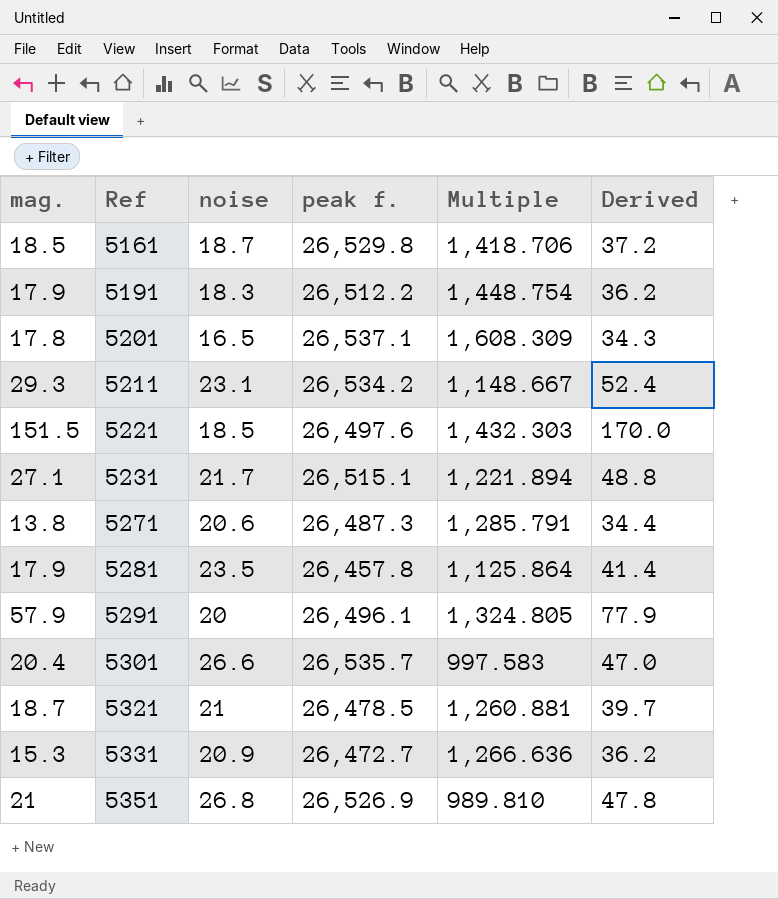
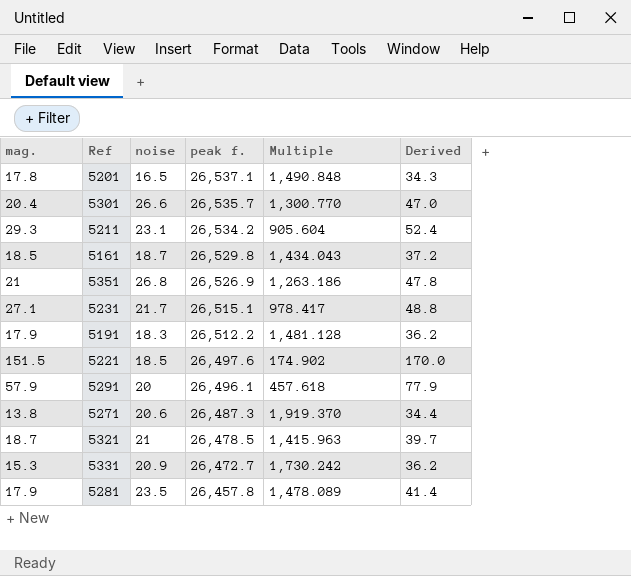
row order: Ref ascending -> peak f. descending
column Multiple | formula: [peak f.] / [noise] -> [peak f.] / [mag.]

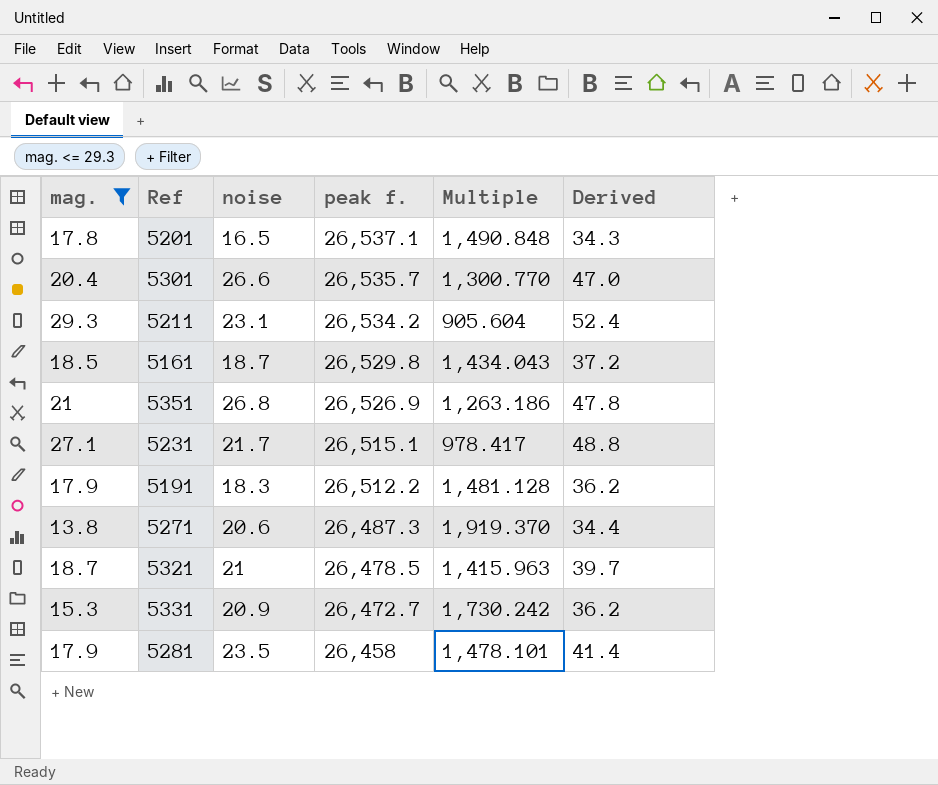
filter: none -> mag. <= 29.3
5281 | peak f.: 26,457.8 -> 26,458
5281 | Multiple: 1,478.089 -> 1,478.101

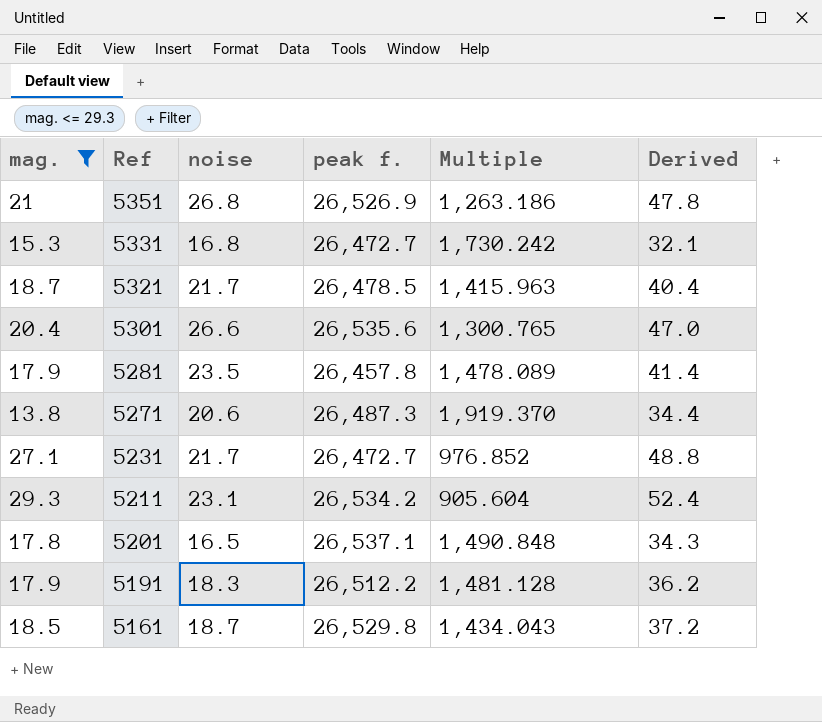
row order: peak f. descending -> Ref descending
5331 | noise: 20.9 -> 16.8
5331 | Derived: 36.2 -> 32.1
5321 | noise: 21 -> 21.7
5321 | Derived: 39.7 -> 40.4
5301 | peak f.: 26,535.7 -> 26,535.6
5301 | Multiple: 1,300.770 -> 1,300.765
5281 | peak f.: 26,458 -> 26,457.8
5281 | Multiple: 1,478.101 -> 1,478.089
5231 | peak f.: 26,515.1 -> 26,472.7
5231 | Multiple: 978.417 -> 976.852

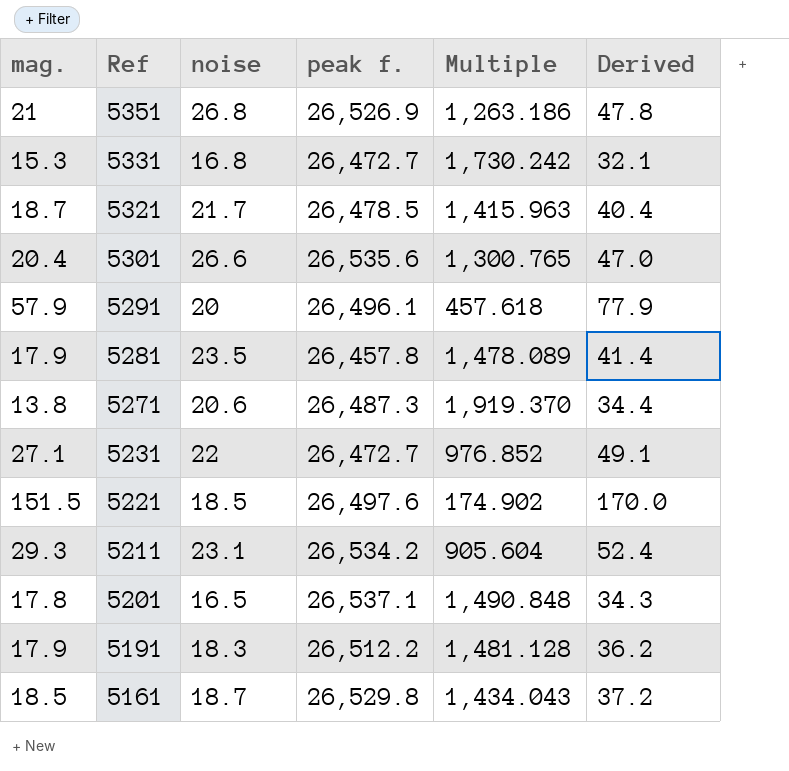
filter: mag. <= 29.3 -> none
5231 | noise: 21.7 -> 22
5231 | Derived: 48.8 -> 49.1

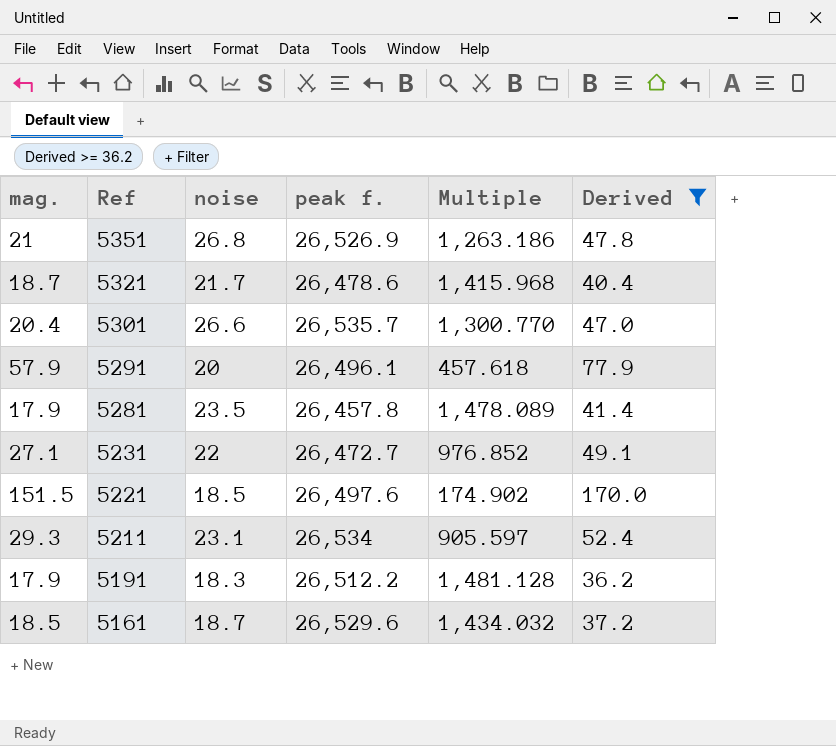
filter: none -> Derived >= 36.2
5321 | peak f.: 26,478.5 -> 26,478.6
5321 | Multiple: 1,415.963 -> 1,415.968
5301 | peak f.: 26,535.6 -> 26,535.7
5301 | Multiple: 1,300.765 -> 1,300.770
5211 | peak f.: 26,534.2 -> 26,534
5211 | Multiple: 905.604 -> 905.597
5161 | peak f.: 26,529.8 -> 26,529.6
5161 | Multiple: 1,434.043 -> 1,434.032

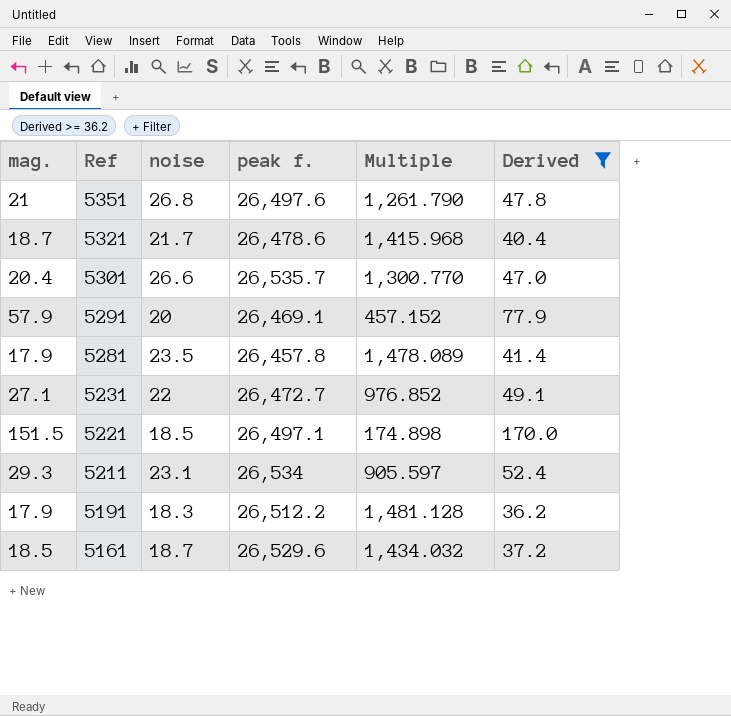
5351 | peak f.: 26,526.9 -> 26,497.6
5351 | Multiple: 1,263.186 -> 1,261.790
5291 | peak f.: 26,496.1 -> 26,469.1
5291 | Multiple: 457.618 -> 457.152
5221 | peak f.: 26,497.6 -> 26,497.1
5221 | Multiple: 174.902 -> 174.898

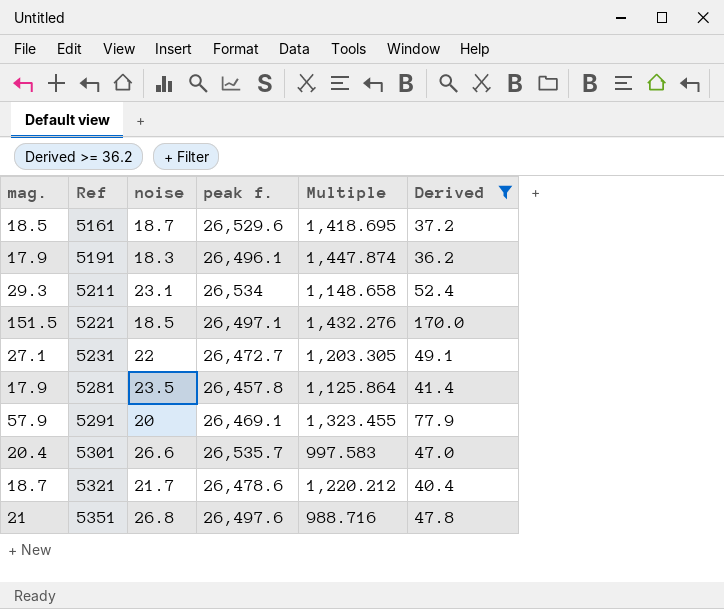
row order: Ref descending -> Ref ascending
column Multiple | formula: [peak f.] / [mag.] -> [peak f.] / [noise]
5191 | peak f.: 26,512.2 -> 26,496.1

